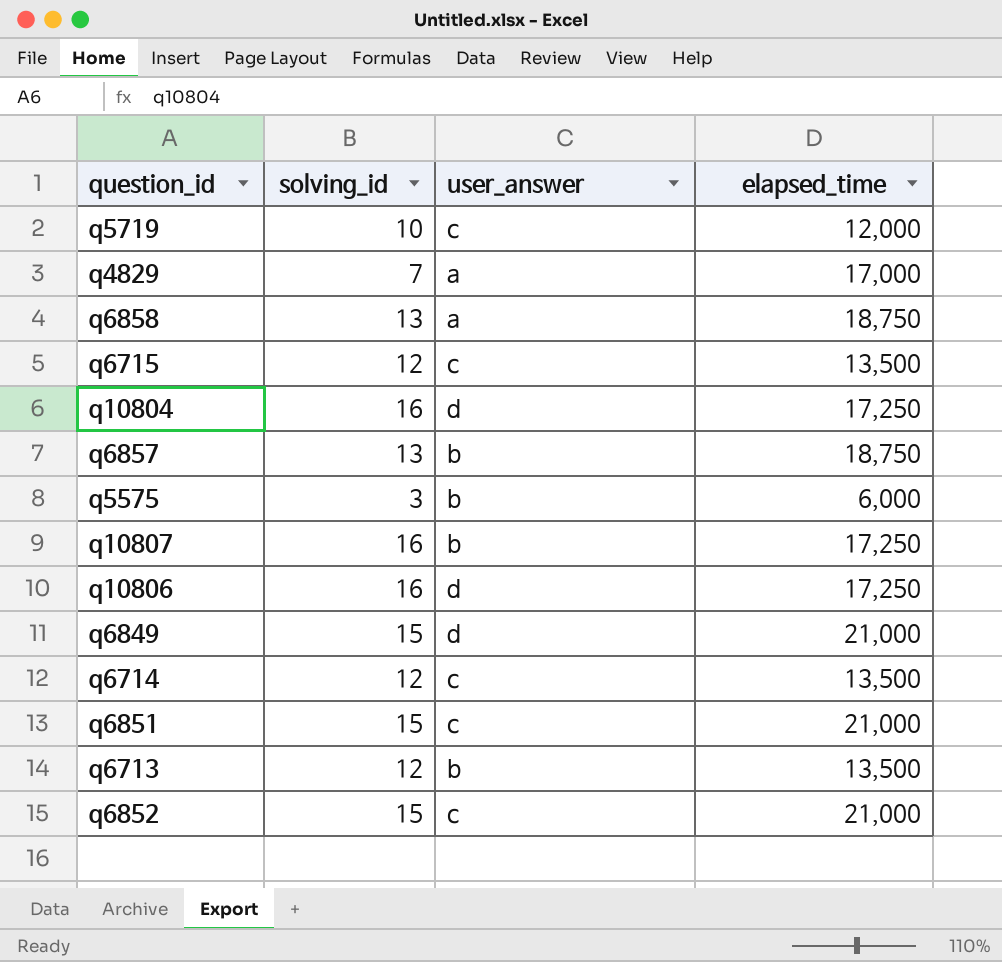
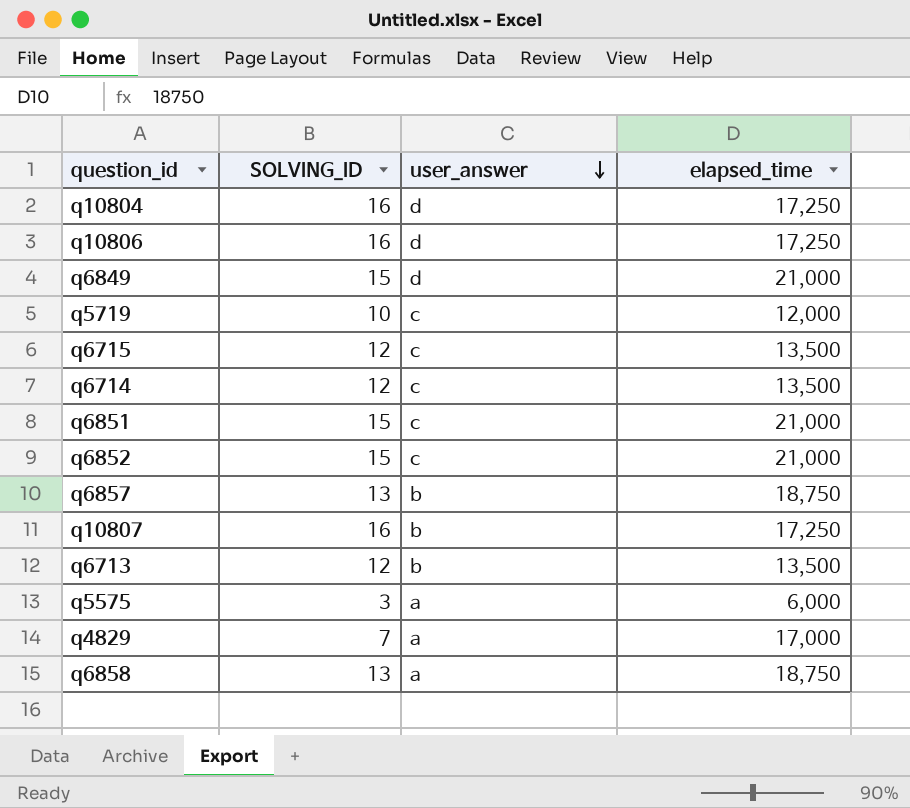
row order: none -> user_answer descending
column name: solving_id -> SOLVING_ID
q5575 | user_answer: b -> a

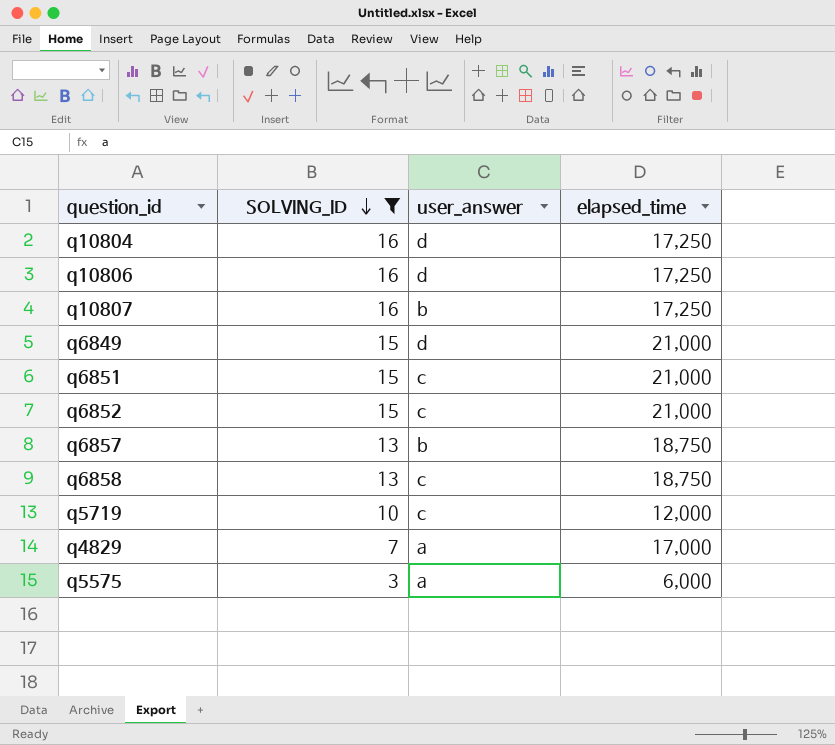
filter: none -> SOLVING_ID != 12
row order: user_answer descending -> SOLVING_ID descending
q6858 | user_answer: a -> c

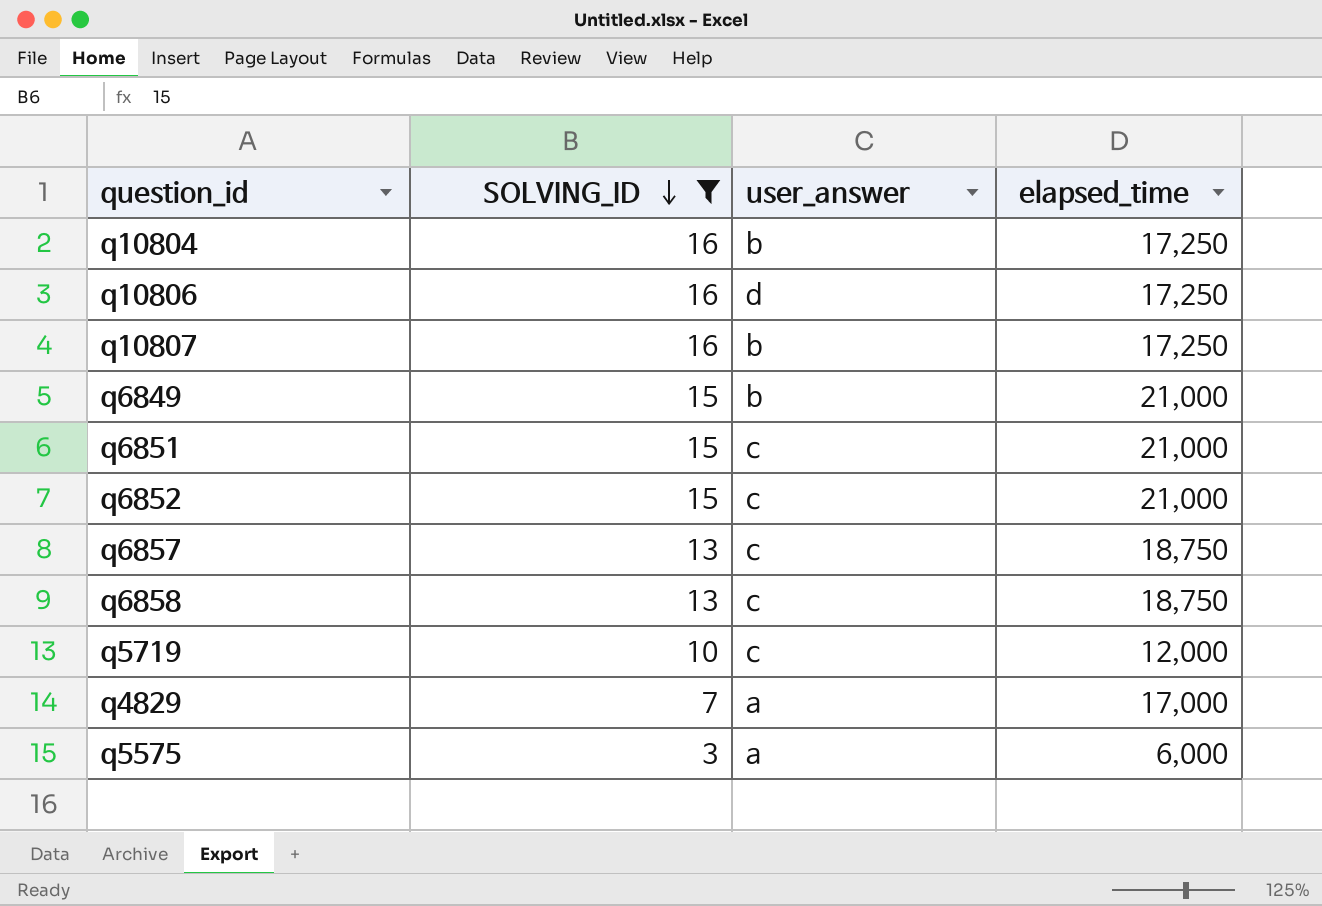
q10804 | user_answer: d -> b
q6849 | user_answer: d -> b
q6857 | user_answer: b -> c

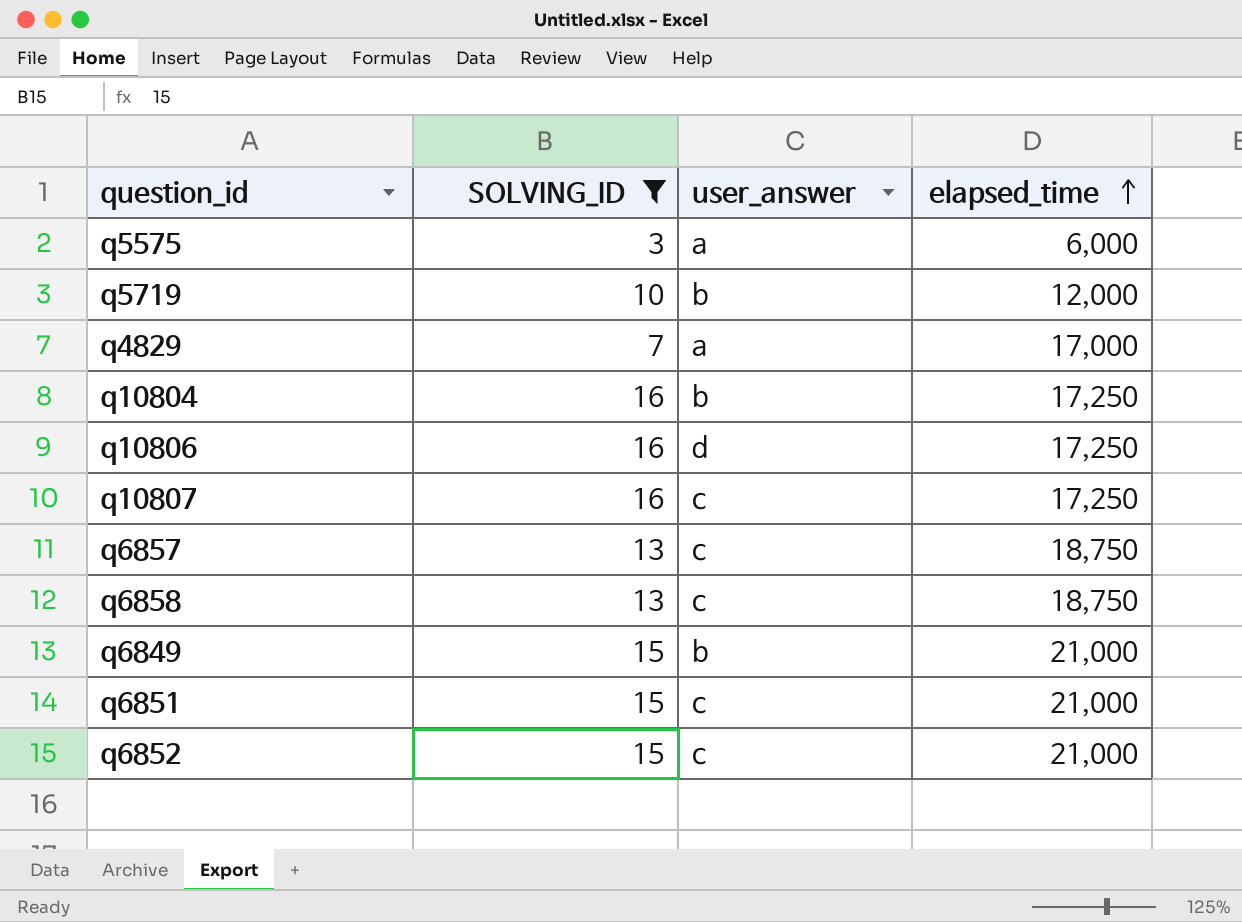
row order: SOLVING_ID descending -> elapsed_time ascending
q5719 | user_answer: c -> b
q10807 | user_answer: b -> c

